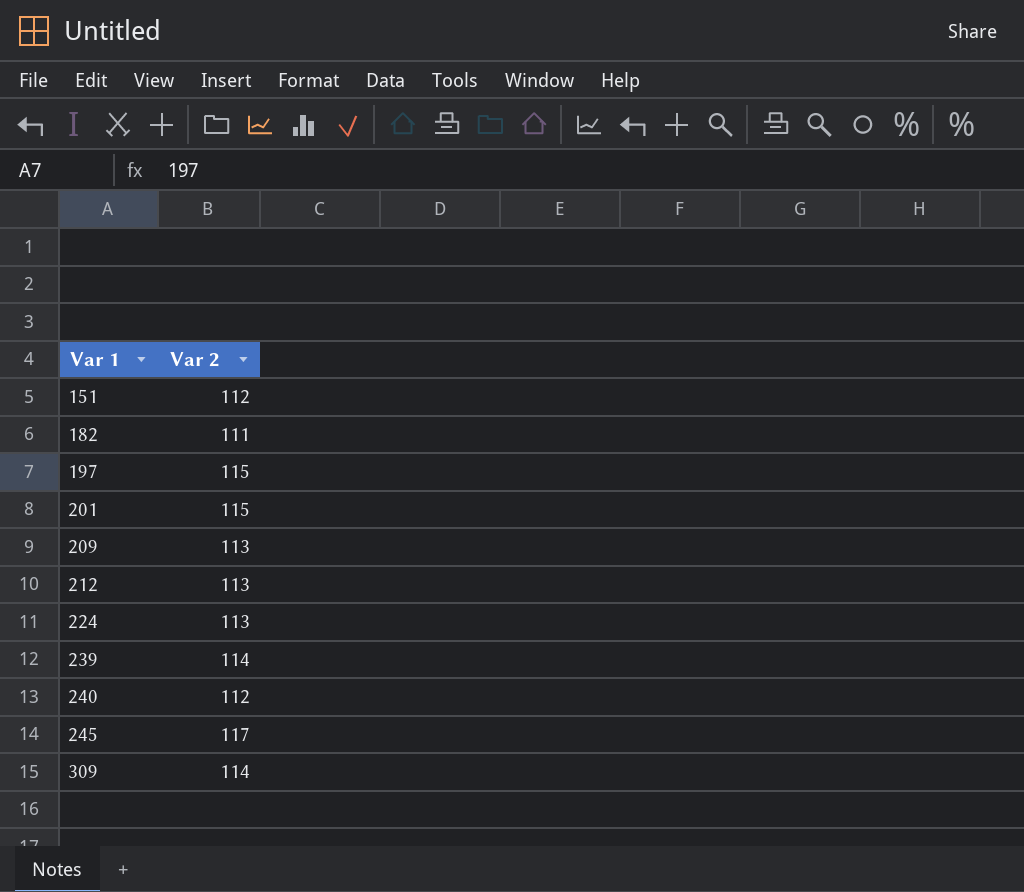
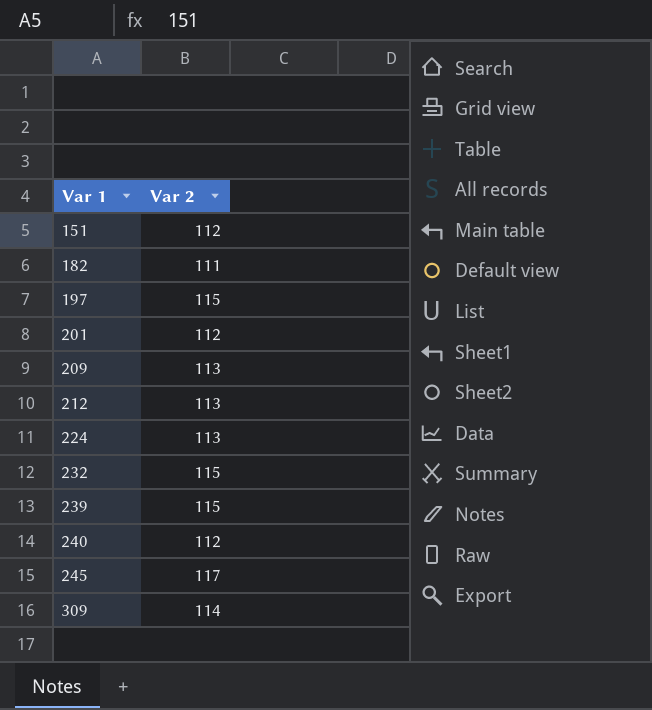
201 | Var 2: 115 -> 112
row 232: none -> 115
239 | Var 2: 114 -> 115

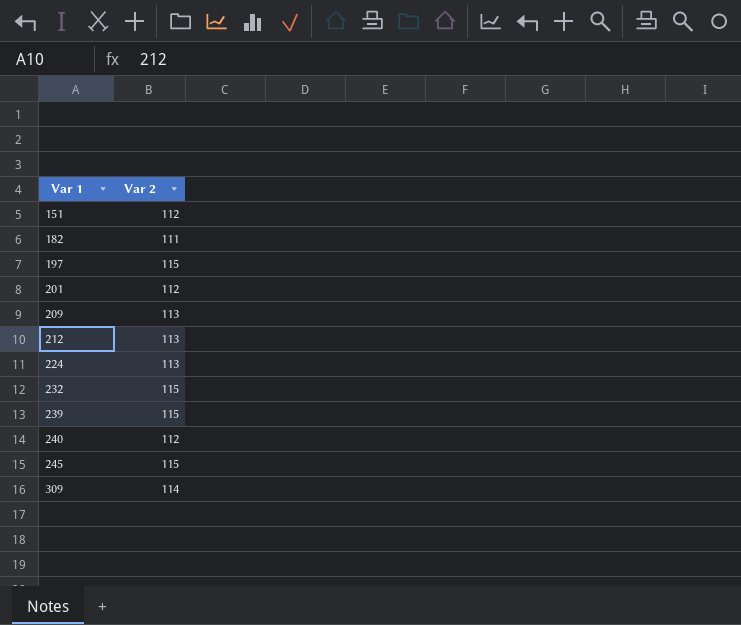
245 | Var 2: 117 -> 115

